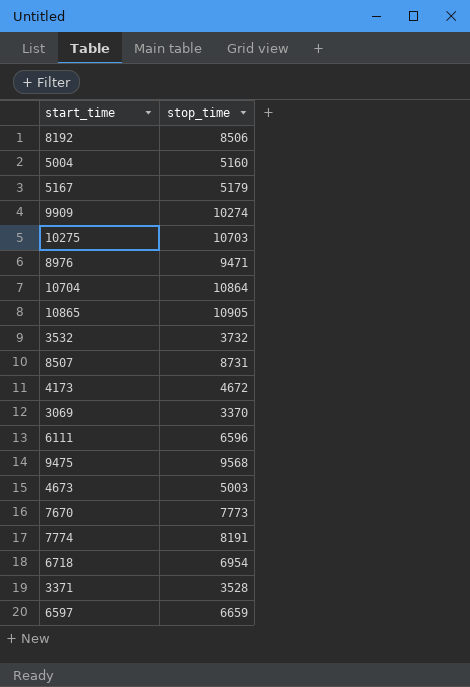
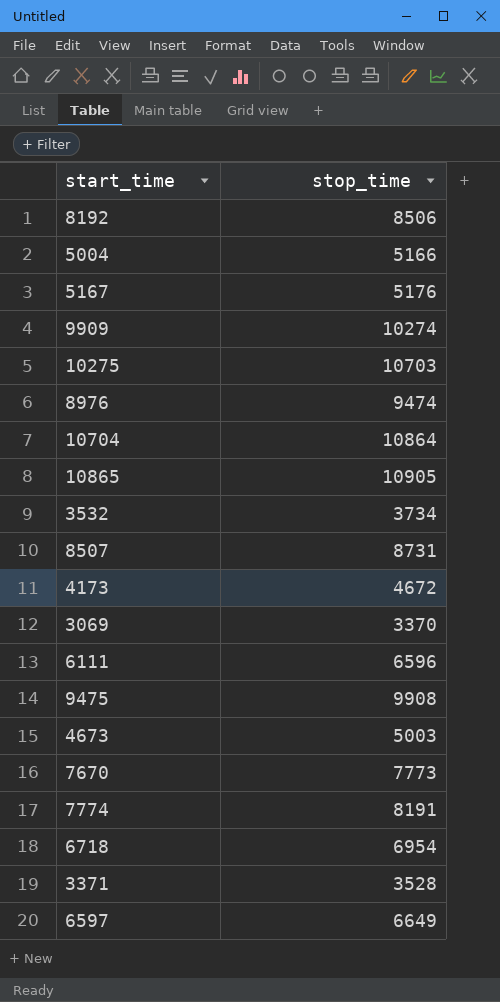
5004 | stop_time: 5160 -> 5166
5167 | stop_time: 5179 -> 5176
8976 | stop_time: 9471 -> 9474
3532 | stop_time: 3732 -> 3734
9475 | stop_time: 9568 -> 9908
6597 | stop_time: 6659 -> 6649

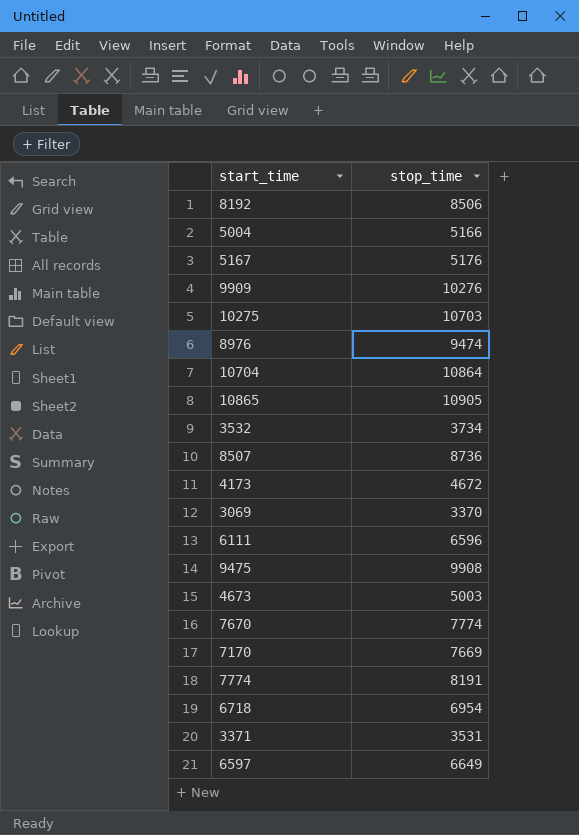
9909 | stop_time: 10274 -> 10276
8507 | stop_time: 8731 -> 8736
7670 | stop_time: 7773 -> 7774
row 7170: none -> 7669
3371 | stop_time: 3528 -> 3531

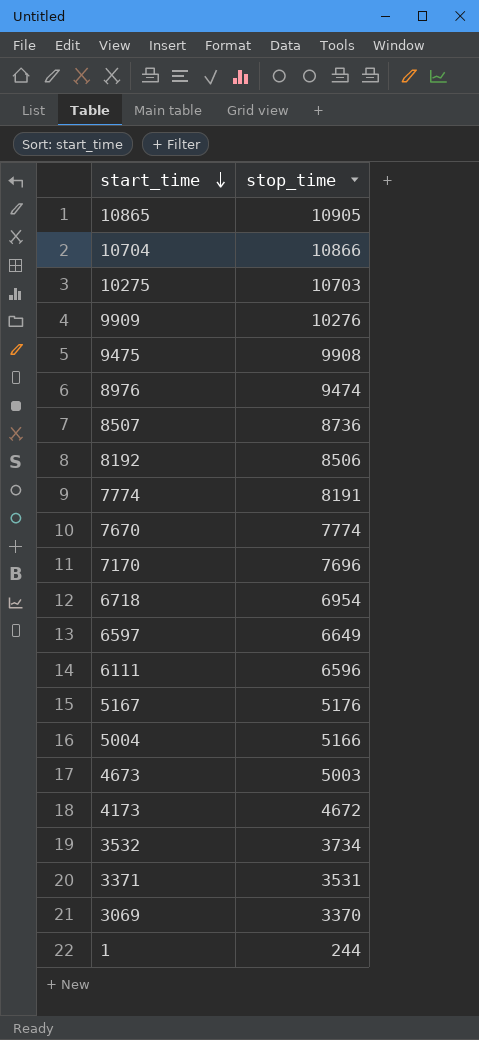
row order: none -> start_time descending
10704 | stop_time: 10864 -> 10866
7170 | stop_time: 7669 -> 7696
row 1: none -> 244

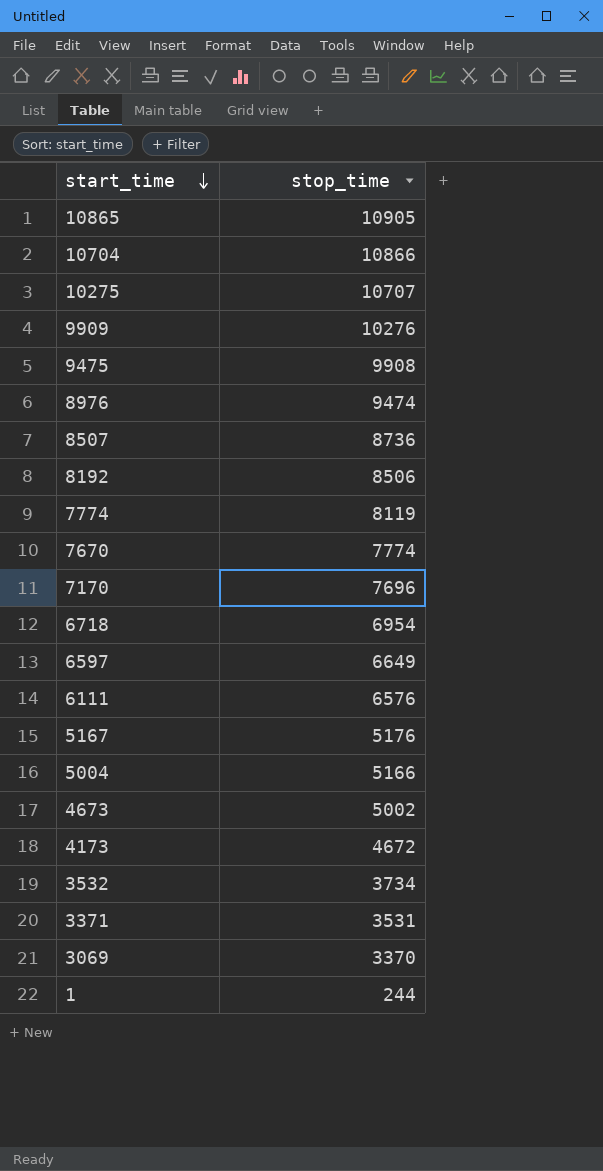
10275 | stop_time: 10703 -> 10707
7774 | stop_time: 8191 -> 8119
6111 | stop_time: 6596 -> 6576
4673 | stop_time: 5003 -> 5002

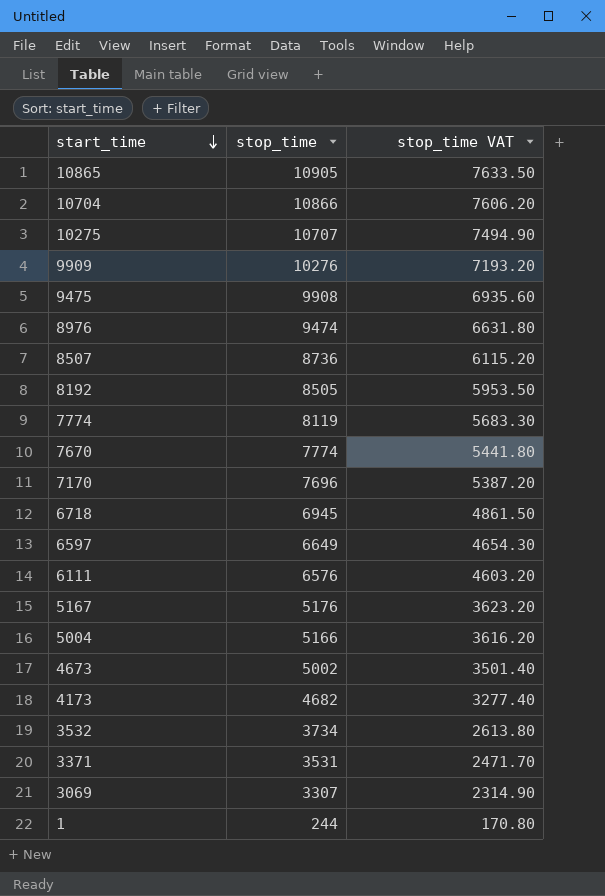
column stop_time VAT | formula: none -> [stop_time] * 0.7
8192 | stop_time: 8506 -> 8505
6718 | stop_time: 6954 -> 6945
4173 | stop_time: 4672 -> 4682
3069 | stop_time: 3370 -> 3307

